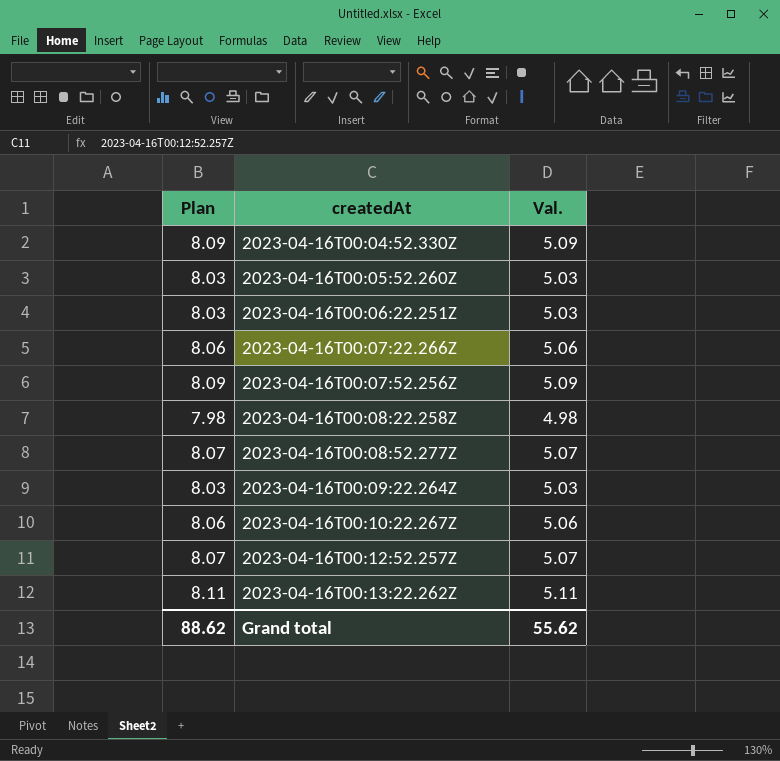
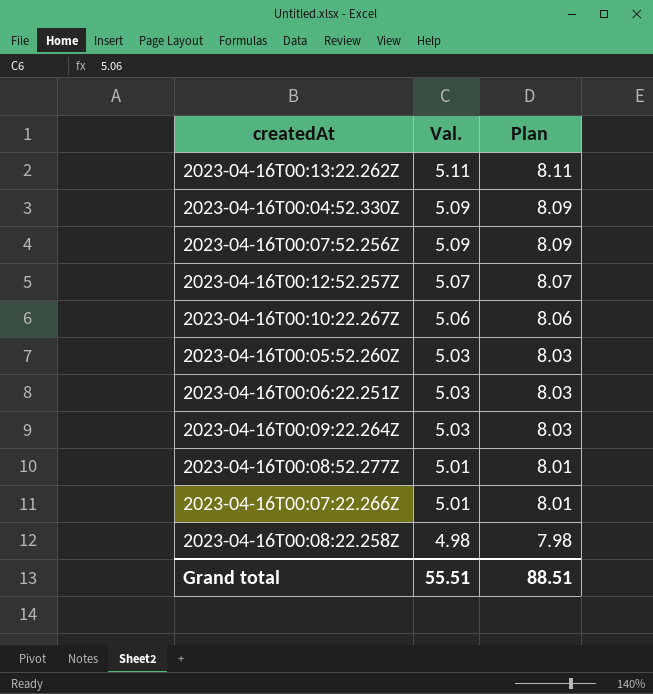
row order: createdAt ascending -> Val. descending
column Plan | position: 1 -> 3
2023-04-16T00:08:52.277Z | Val.: 5.07 -> 5.01
2023-04-16T00:08:52.277Z | Plan: 8.07 -> 8.01
2023-04-16T00:07:22.266Z | Val.: 5.06 -> 5.01
2023-04-16T00:07:22.266Z | Plan: 8.06 -> 8.01
Grand total | Val.: 55.62 -> 55.51
Grand total | Plan: 88.62 -> 88.51

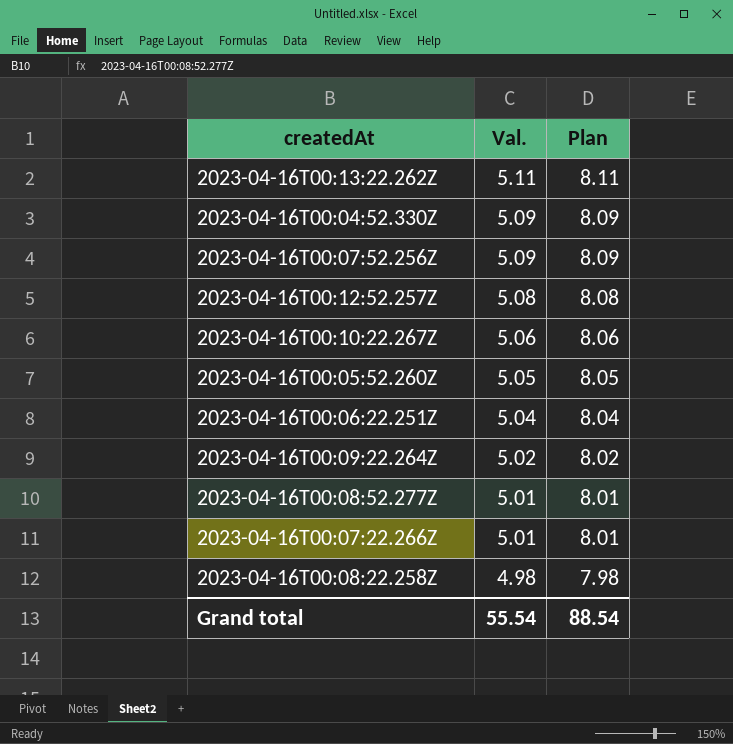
2023-04-16T00:12:52.257Z | Val.: 5.07 -> 5.08
2023-04-16T00:12:52.257Z | Plan: 8.07 -> 8.08
2023-04-16T00:05:52.260Z | Val.: 5.03 -> 5.05
2023-04-16T00:05:52.260Z | Plan: 8.03 -> 8.05
2023-04-16T00:06:22.251Z | Val.: 5.03 -> 5.04
2023-04-16T00:06:22.251Z | Plan: 8.03 -> 8.04
2023-04-16T00:09:22.264Z | Val.: 5.03 -> 5.02
2023-04-16T00:09:22.264Z | Plan: 8.03 -> 8.02
Grand total | Val.: 55.51 -> 55.54
Grand total | Plan: 88.51 -> 88.54

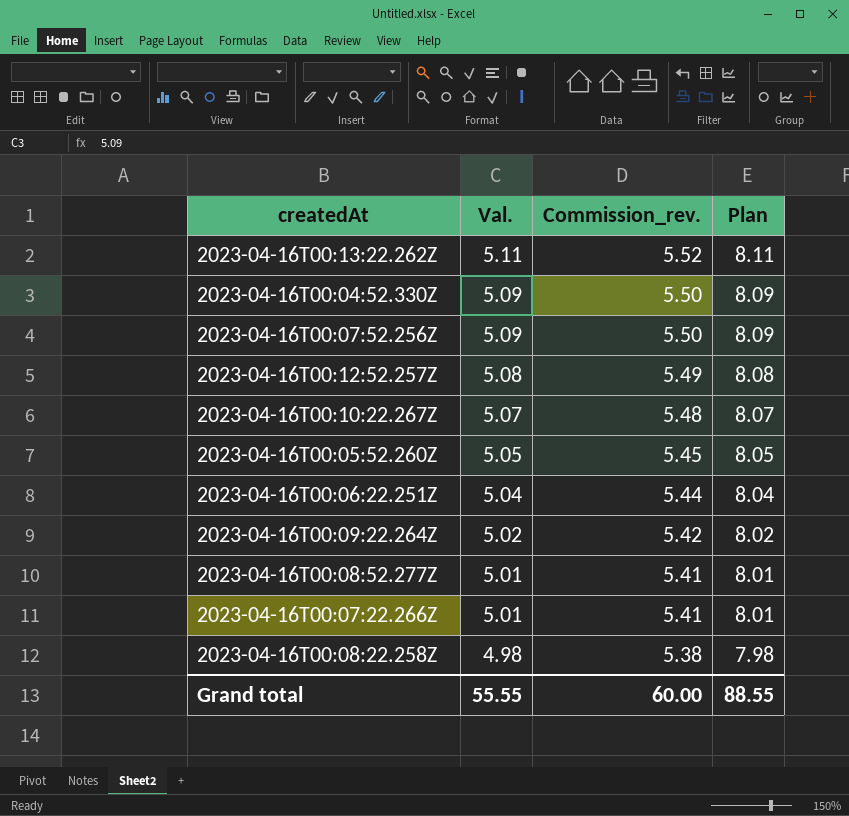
column Commission_rev. | formula: none -> [Val.] * 1.08
2023-04-16T00:10:22.267Z | Val.: 5.06 -> 5.07
2023-04-16T00:10:22.267Z | Plan: 8.06 -> 8.07
Grand total | Val.: 55.54 -> 55.55
Grand total | Plan: 88.54 -> 88.55

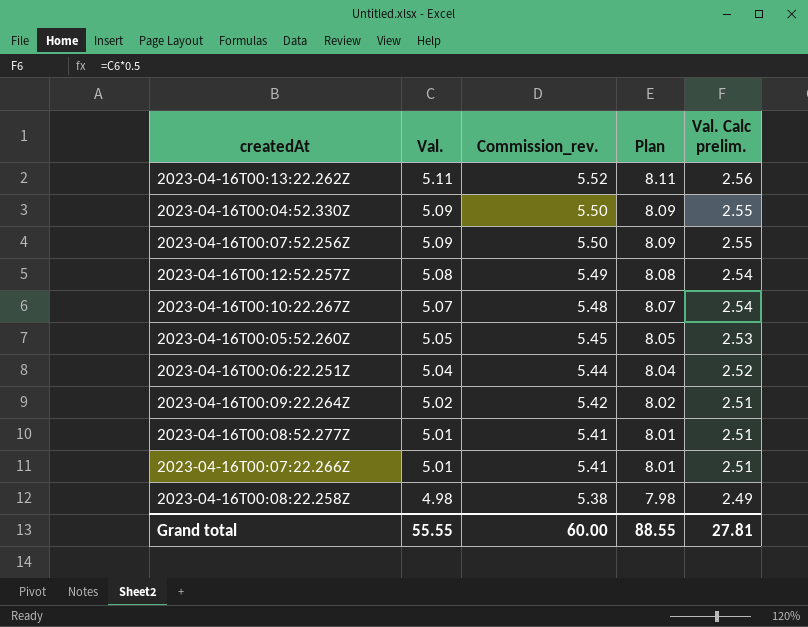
column Val. Calc prelim. | formula: none -> [Val.] * 0.5

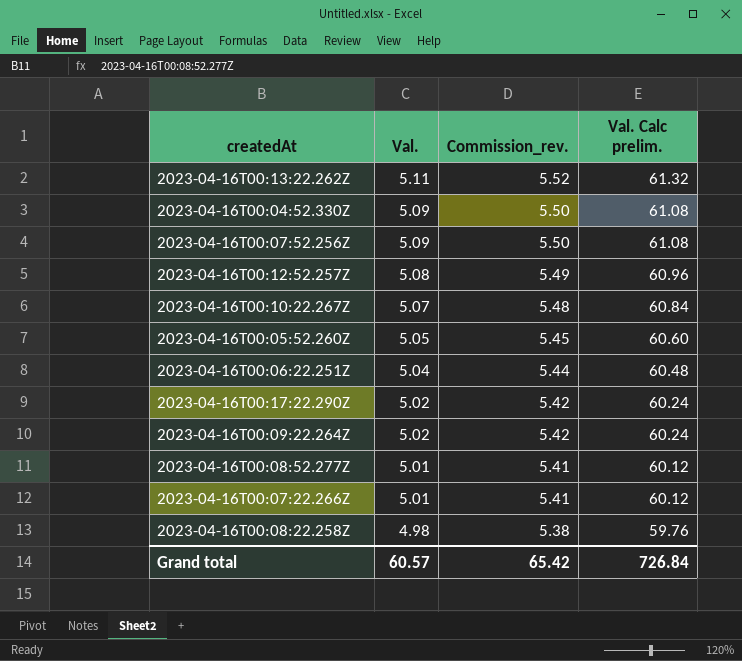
column Plan | formula: [Val.] + 3 -> none
column Val. Calc prelim. | formula: [Val.] * 0.5 -> [Val.] * 12
row 2023-04-16T00:17:22.290Z: none -> 5.02 | 5.42 | 60.24
Grand total | Val.: 55.55 -> 60.57
Grand total | Commission_rev.: 60.00 -> 65.42
Grand total | Val. Calc prelim.: 27.81 -> 726.84

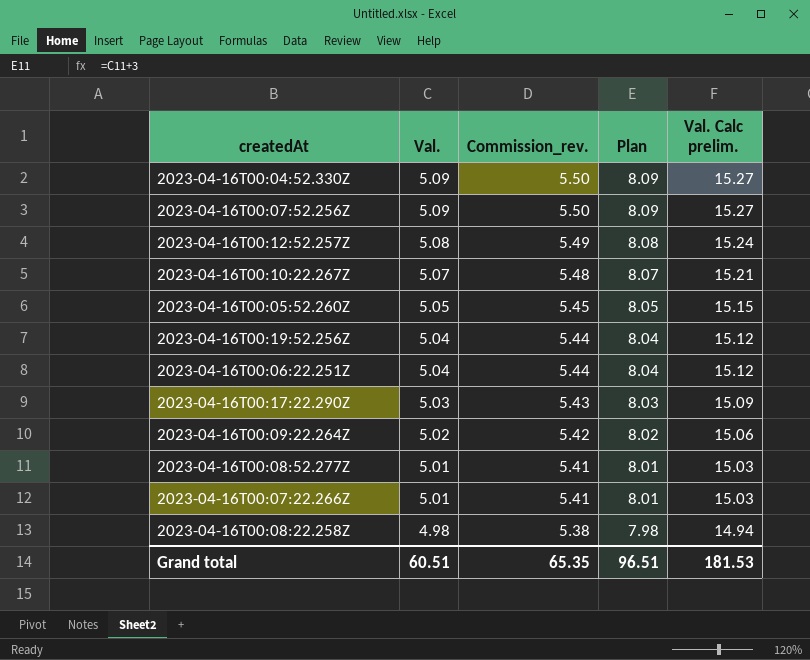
column Plan | formula: none -> [Val.] + 3
column Val. Calc prelim. | formula: [Val.] * 12 -> [Val.] * 3
row 2023-04-16T00:13:22.262Z: 5.11 | 5.52 | 61.32 -> none
row 2023-04-16T00:19:52.256Z: none -> 5.04 | 5.44 | 8.04 | 15.12
2023-04-16T00:17:22.290Z | Val.: 5.02 -> 5.03
2023-04-16T00:17:22.290Z | Commission_rev.: 5.42 -> 5.43
Grand total | Val.: 60.57 -> 60.51
Grand total | Commission_rev.: 65.42 -> 65.35
Grand total | Val. Calc prelim.: 726.84 -> 181.53

